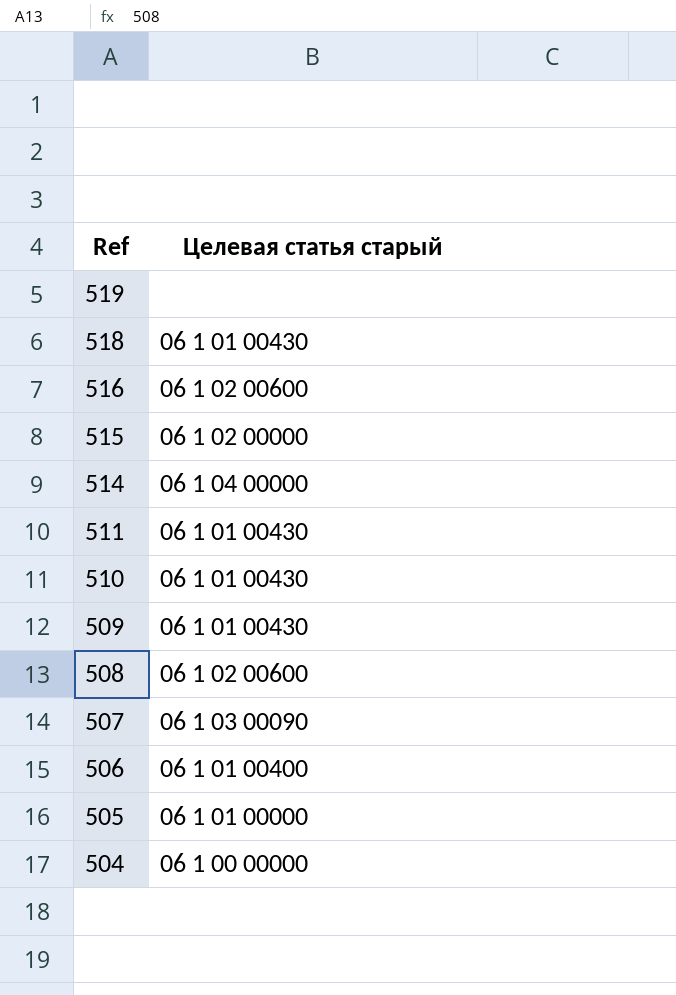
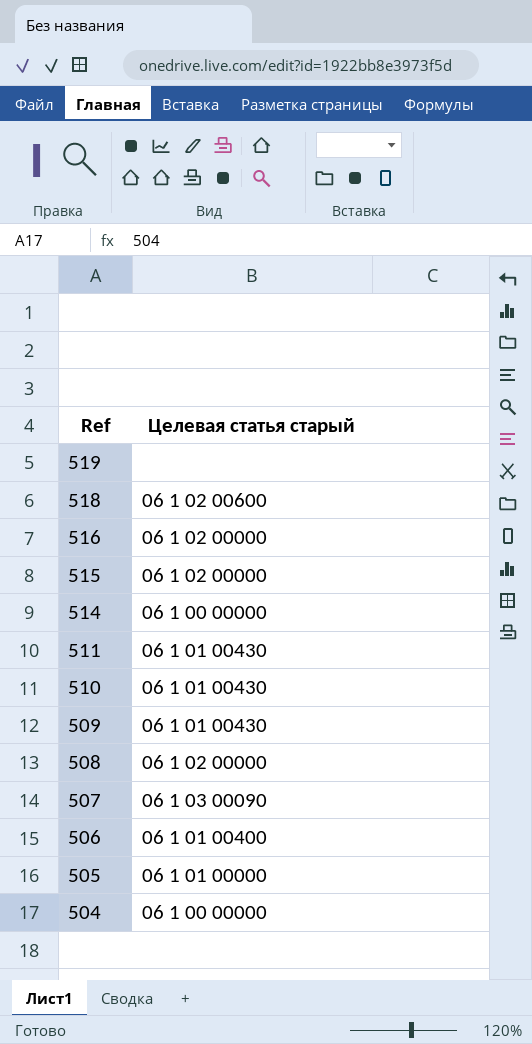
518 | Целевая статья старый: 06 1 01 00430 -> 06 1 02 00600
516 | Целевая статья старый: 06 1 02 00600 -> 06 1 02 00000
514 | Целевая статья старый: 06 1 04 00000 -> 06 1 00 00000
508 | Целевая статья старый: 06 1 02 00600 -> 06 1 02 00000

